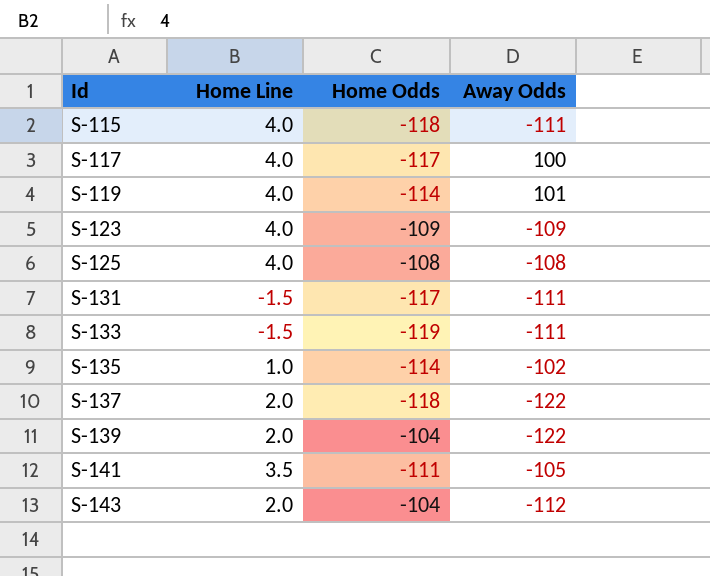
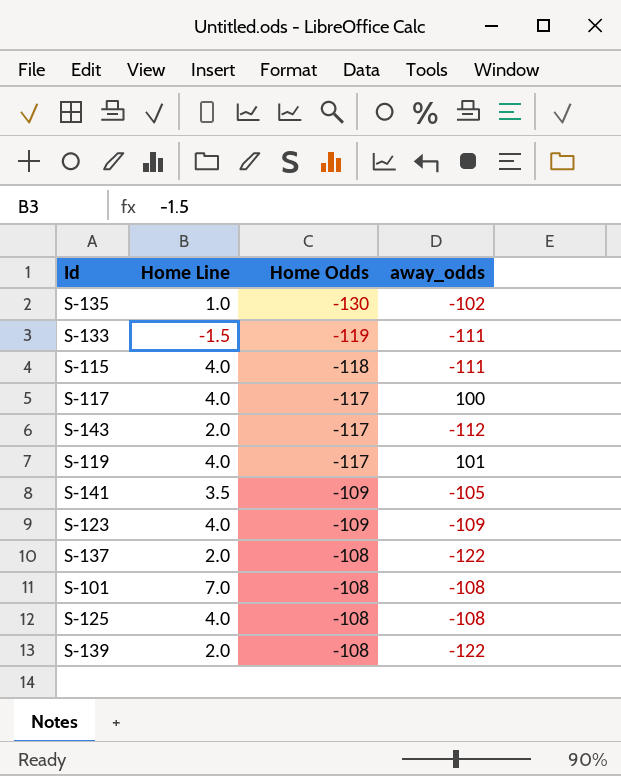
row order: Id ascending -> Home Odds ascending
column name: Away Odds -> away_odds
row S-131: -1.5 | -117 | -111 -> none
S-135 | Home Odds: -114 -> -130
S-143 | Home Odds: -104 -> -117
S-119 | Home Odds: -114 -> -117
S-141 | Home Odds: -111 -> -109
S-137 | Home Odds: -118 -> -108
row S-101: none -> 7.0 | -108 | -108
S-139 | Home Odds: -104 -> -108

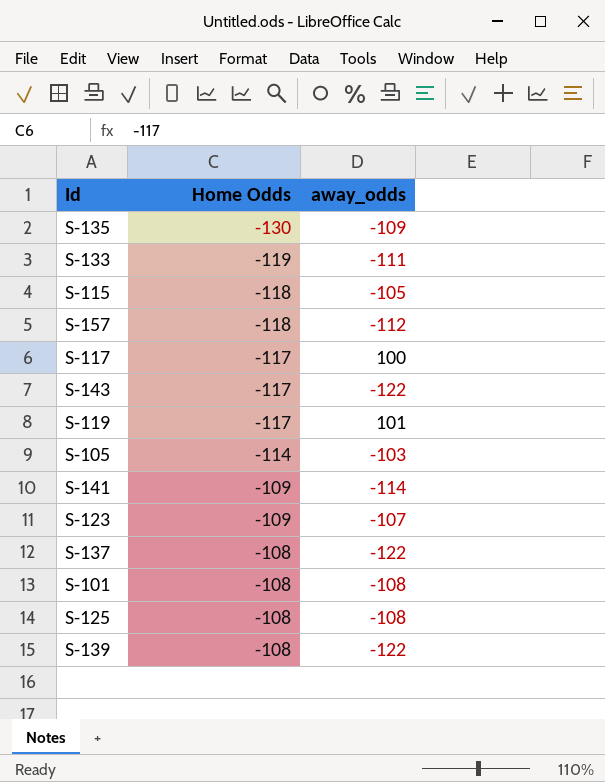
column Home Line | position: 2 -> none
S-135 | away_odds: -102 -> -109
S-115 | away_odds: -111 -> -105
row S-157: none -> -118 | -112
S-143 | away_odds: -112 -> -122
row S-105: none -> -114 | -103
S-141 | away_odds: -105 -> -114
S-123 | away_odds: -109 -> -107

